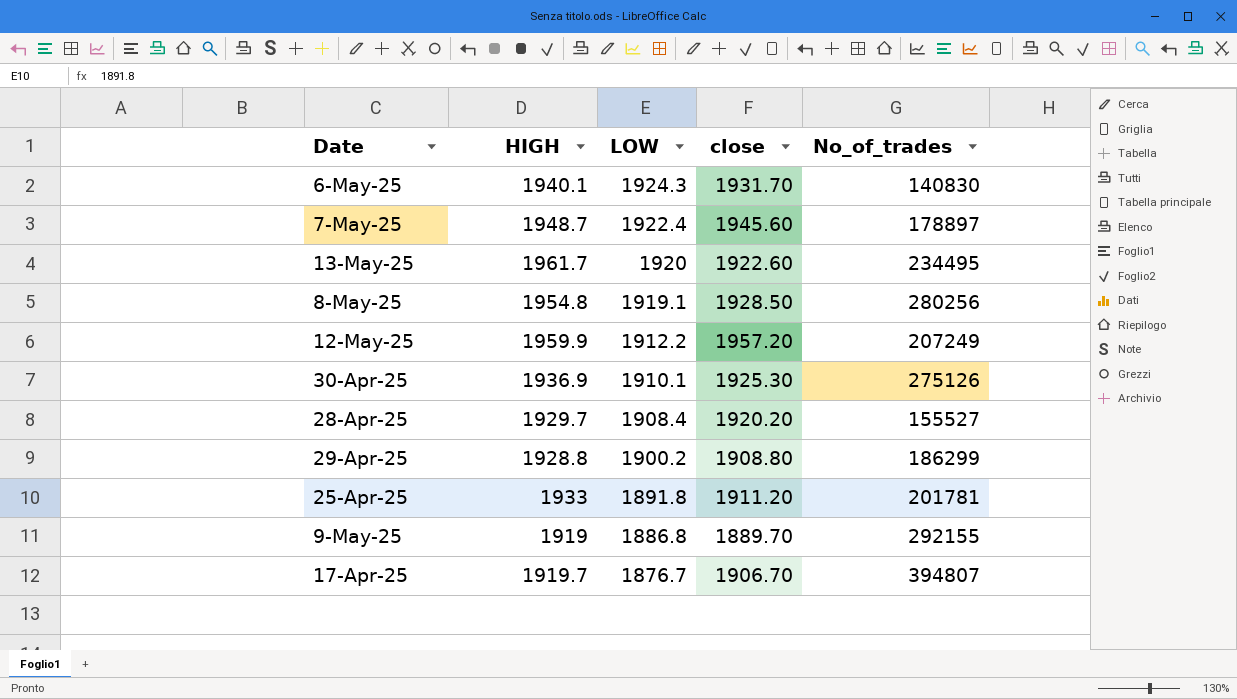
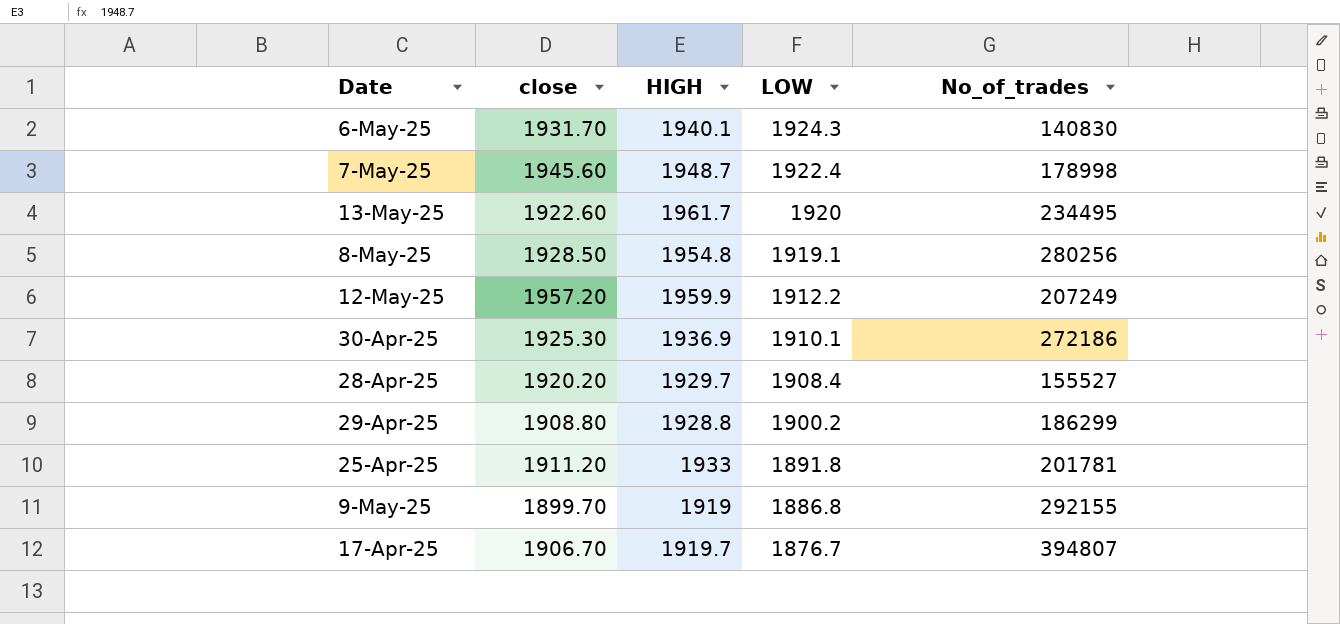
column close | position: 4 -> 2
7-May-25 | No_of_trades: 178897 -> 178998
30-Apr-25 | No_of_trades: 275126 -> 272186
9-May-25 | close: 1889.70 -> 1899.70

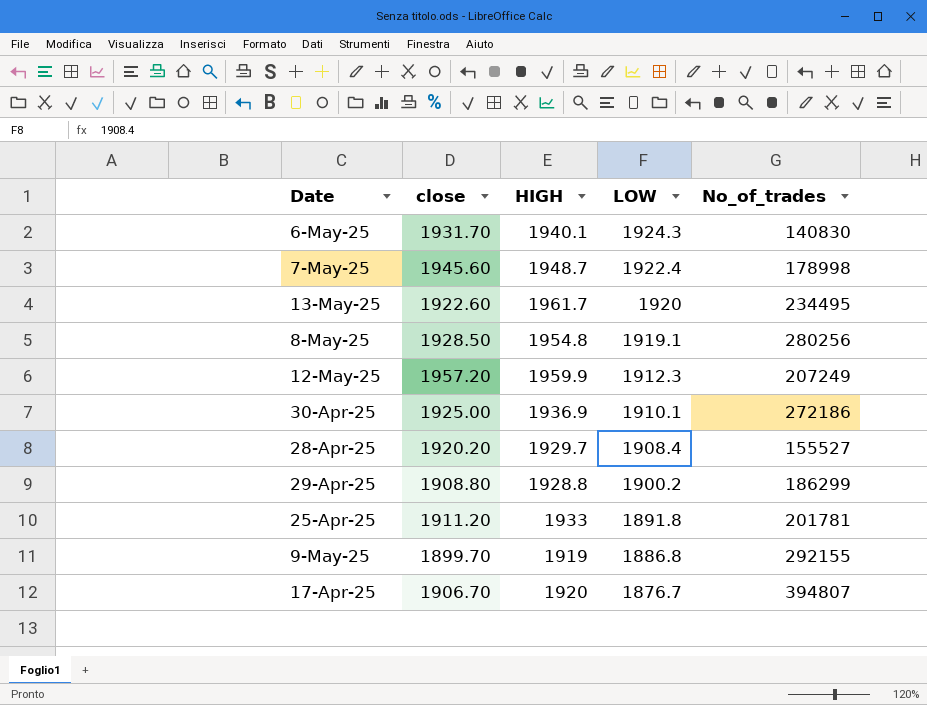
12-May-25 | LOW: 1912.2 -> 1912.3
30-Apr-25 | close: 1925.30 -> 1925.00
17-Apr-25 | HIGH: 1919.7 -> 1920

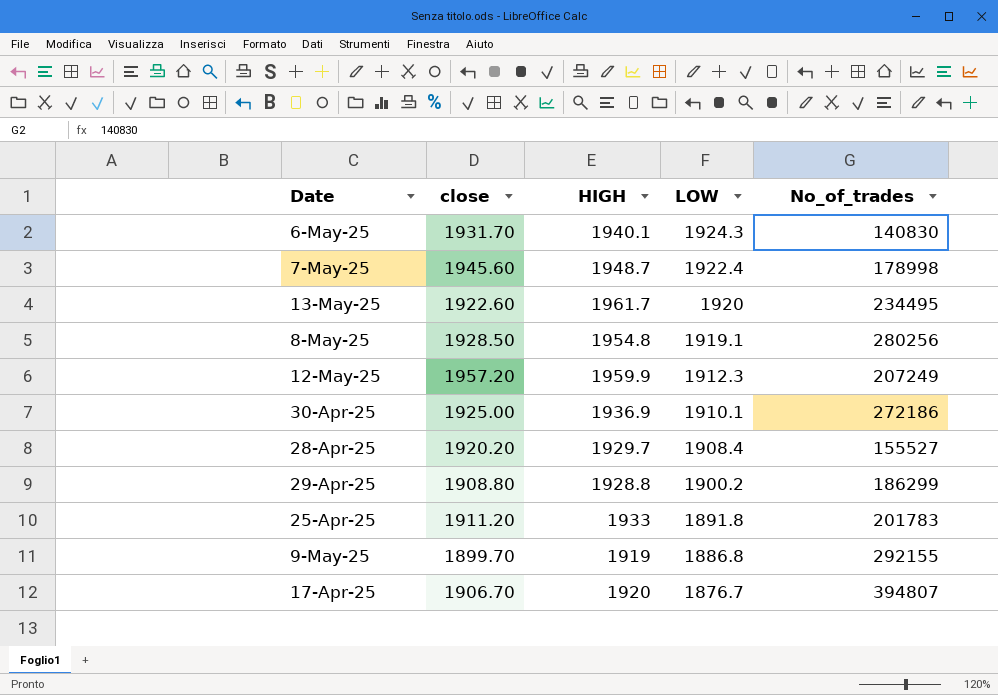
25-Apr-25 | No_of_trades: 201781 -> 201783

